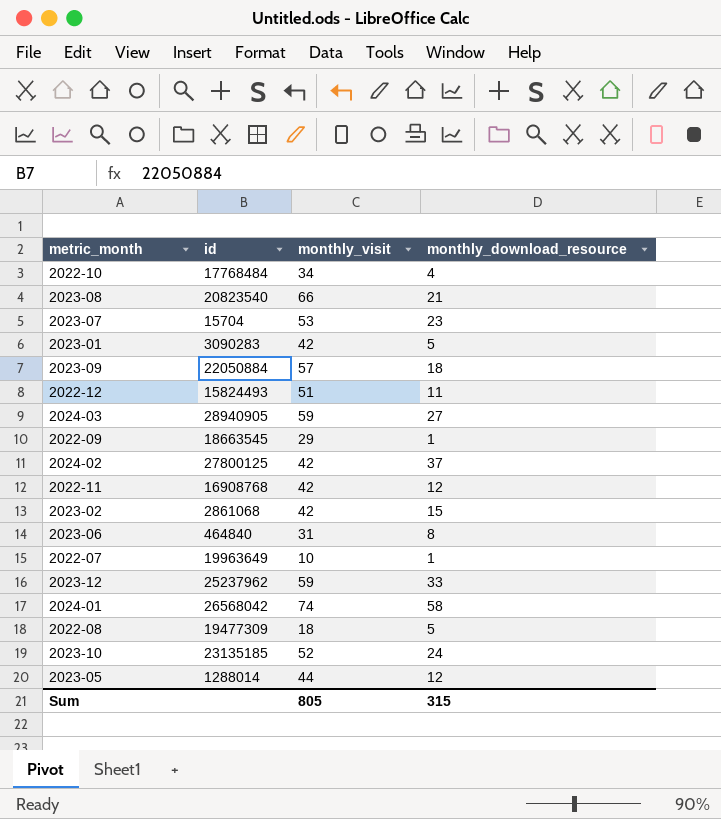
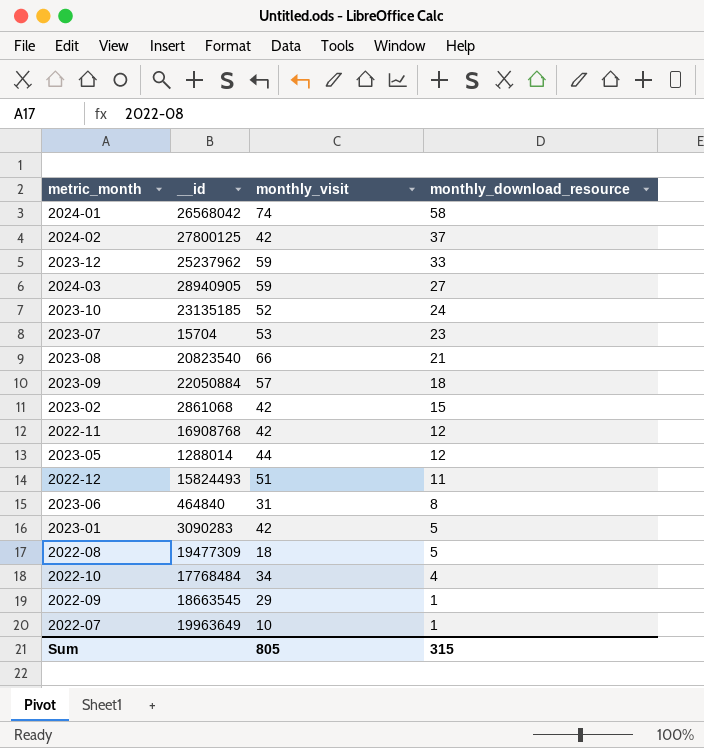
row order: none -> monthly_download_resource descending
column name: id -> __id

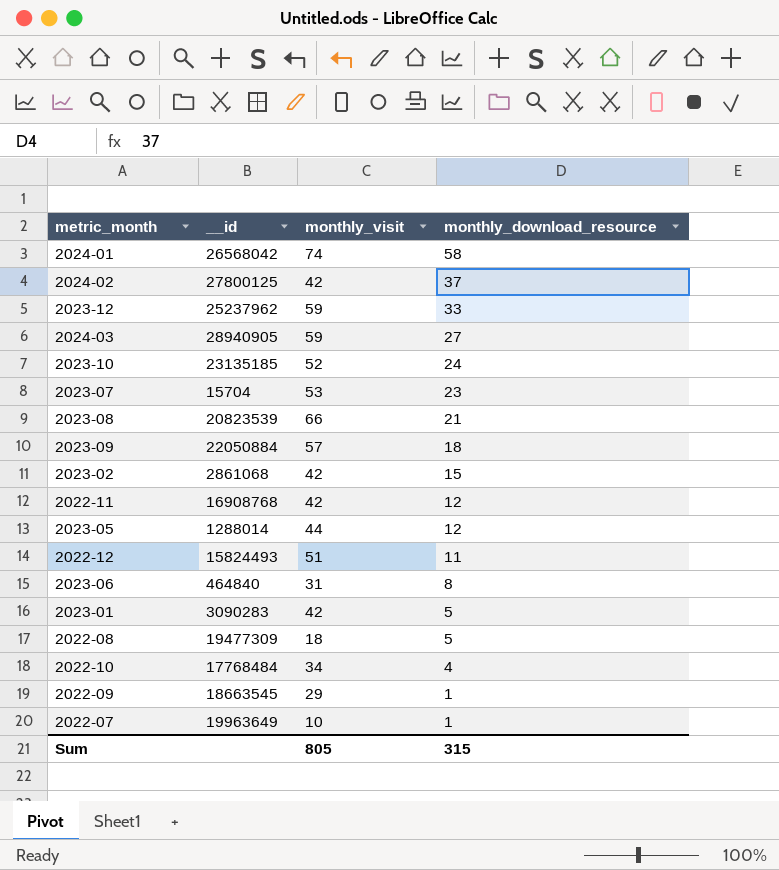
2023-08 | __id: 20823540 -> 20823539

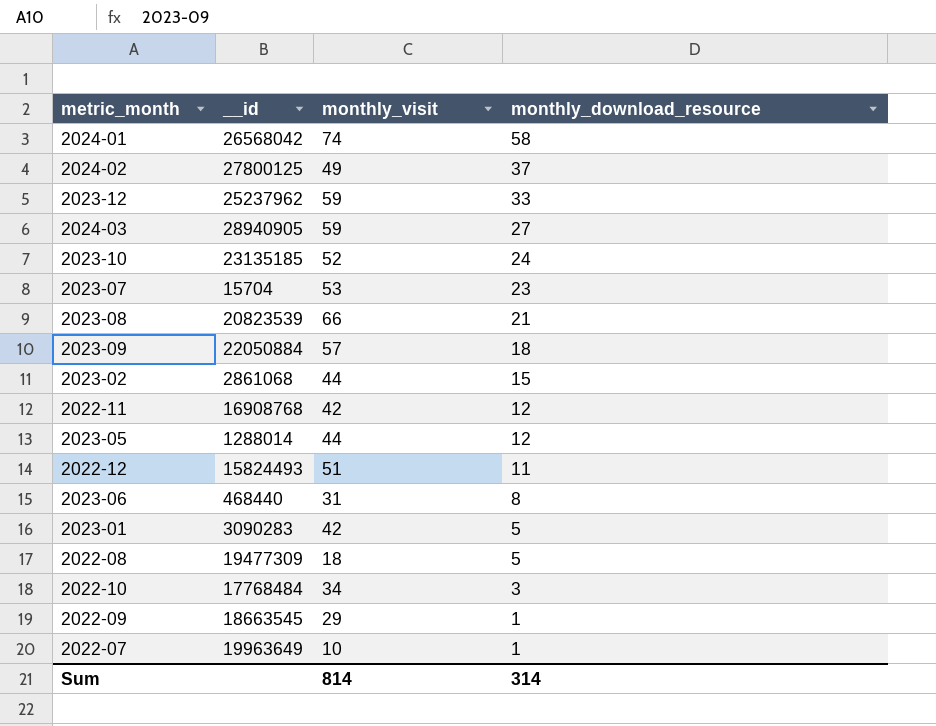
2024-02 | monthly_visit: 42 -> 49
2023-02 | monthly_visit: 42 -> 44
2023-06 | __id: 464840 -> 468440
2022-10 | monthly_download_resource: 4 -> 3
Sum | monthly_visit: 805 -> 814
Sum | monthly_download_resource: 315 -> 314

